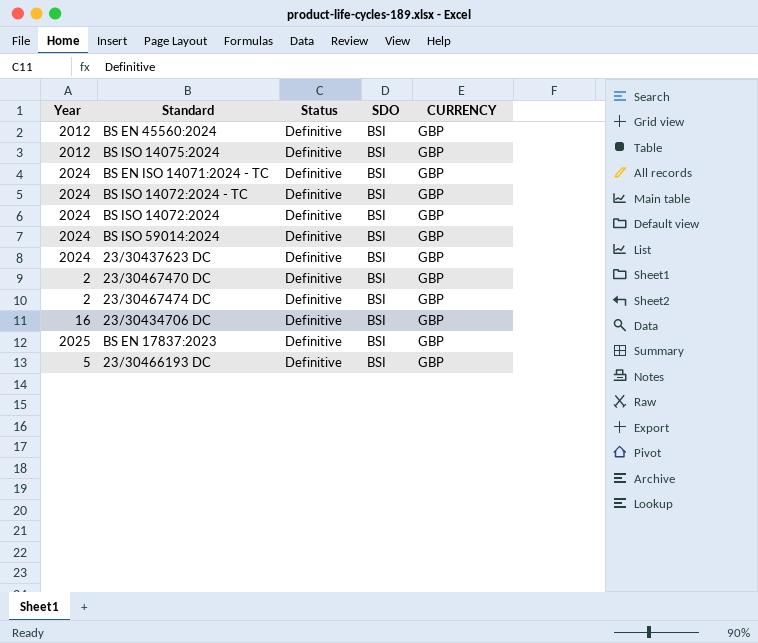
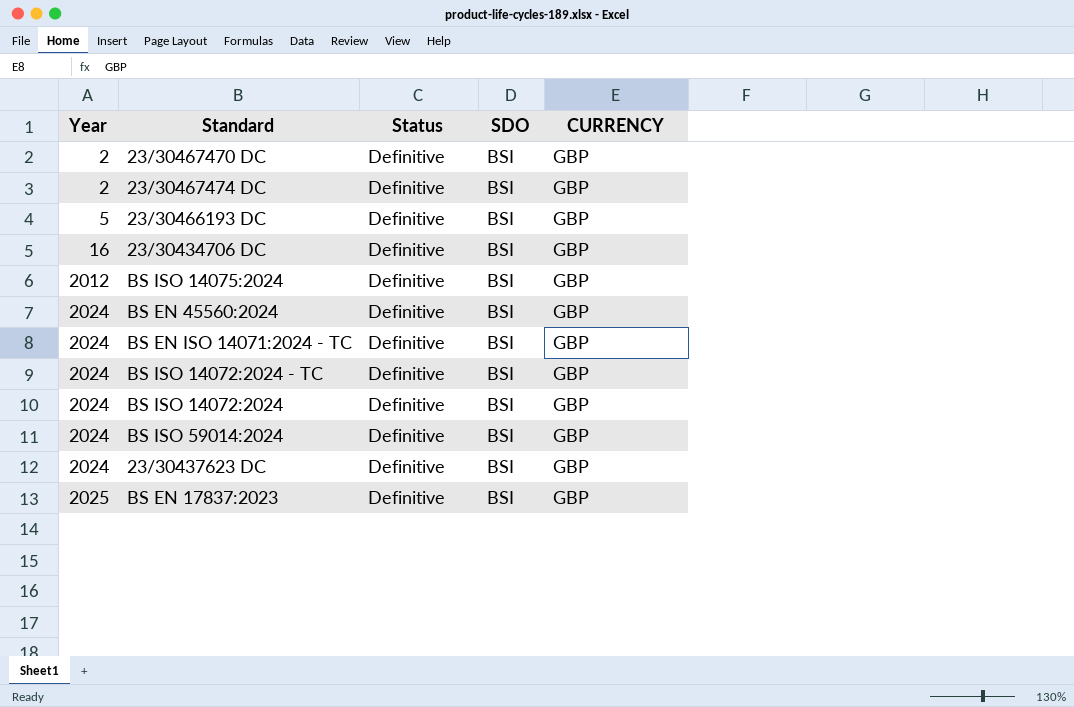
row order: none -> Year ascending
BS EN 45560:2024 | Year: 2012 -> 2024

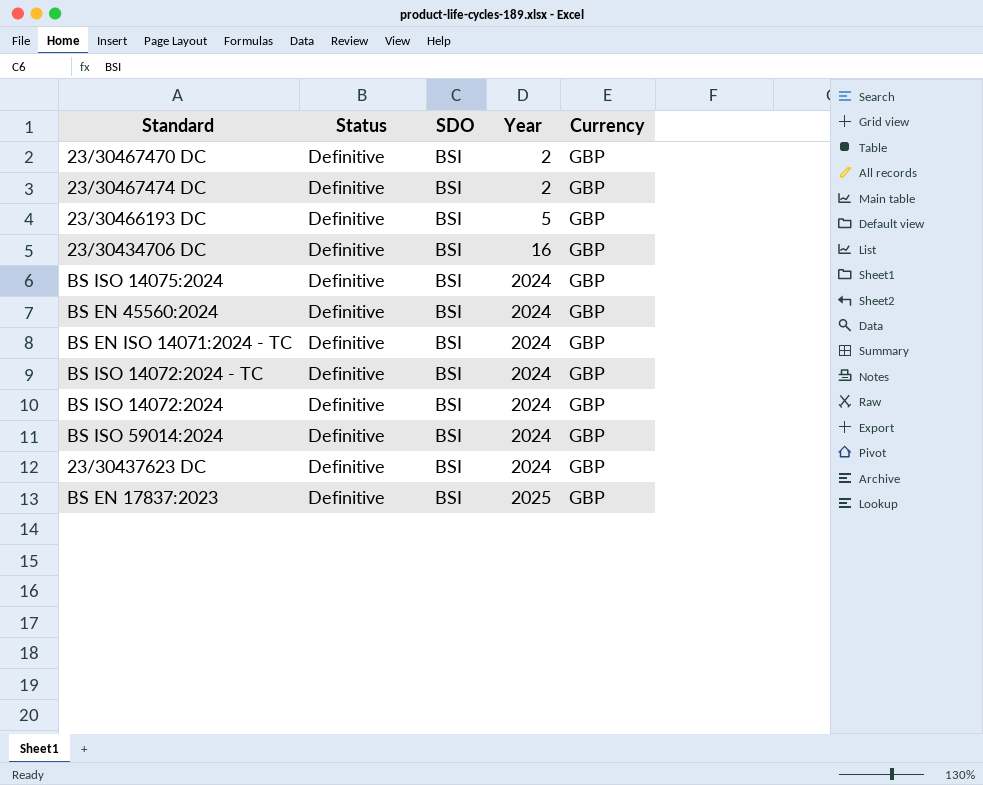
column Year | position: 1 -> 4
column name: CURRENCY -> Currency
BS ISO 14075:2024 | Year: 2012 -> 2024

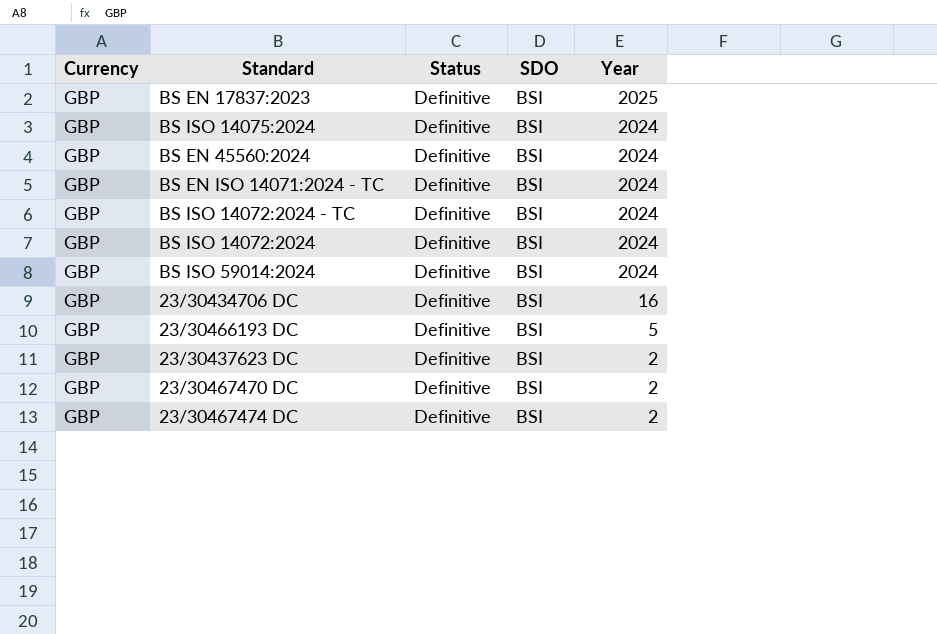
row order: Year ascending -> Year descending
column Currency | position: 5 -> 1
23/30437623 DC | Year: 2024 -> 2

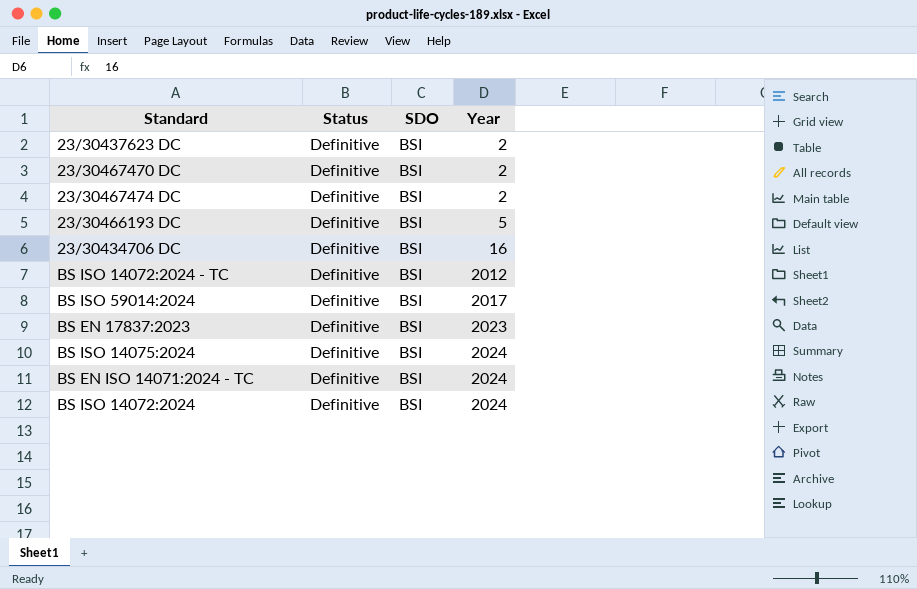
row order: Year descending -> Year ascending
column Currency | position: 1 -> none
row BS EN 45560:2024: GBP | Definitive | BSI | 2024 -> none
BS ISO 14072:2024 - TC | Year: 2024 -> 2012
BS ISO 59014:2024 | Year: 2024 -> 2017
BS EN 17837:2023 | Year: 2025 -> 2023

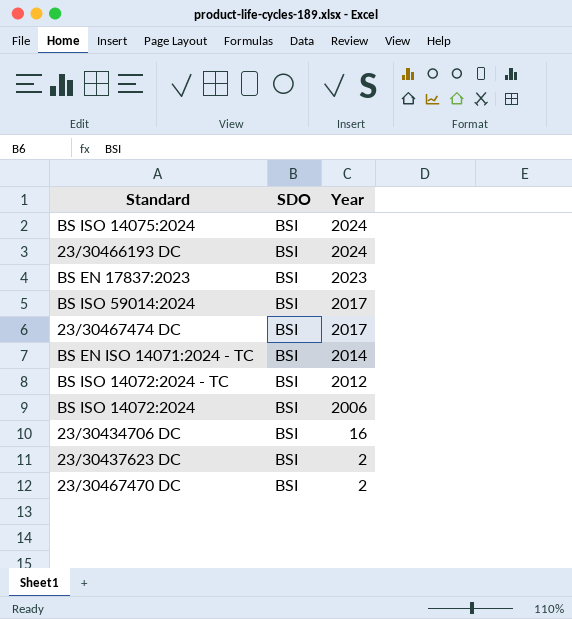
row order: Year ascending -> Year descending
column Status | position: 2 -> none
23/30466193 DC | Year: 5 -> 2024
23/30467474 DC | Year: 2 -> 2017
BS EN ISO 14071:2024 - TC | Year: 2024 -> 2014
BS ISO 14072:2024 | Year: 2024 -> 2006

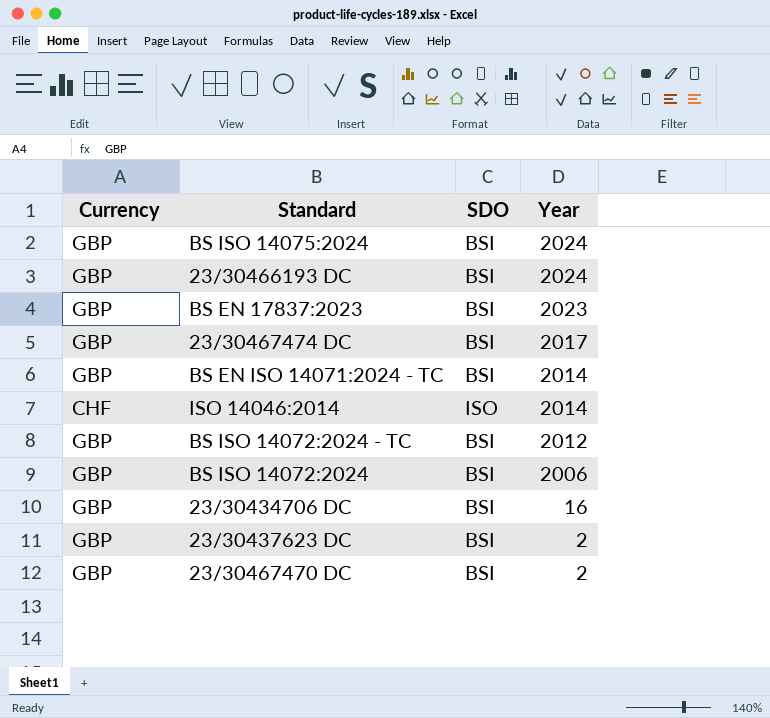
column Currency | position: none -> 1
row BS ISO 59014:2024: BSI | 2017 -> none
row ISO 14046:2014: none -> CHF | ISO | 2014

